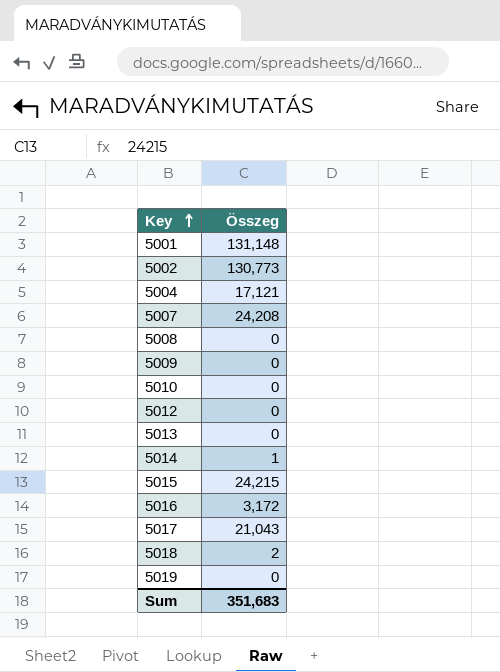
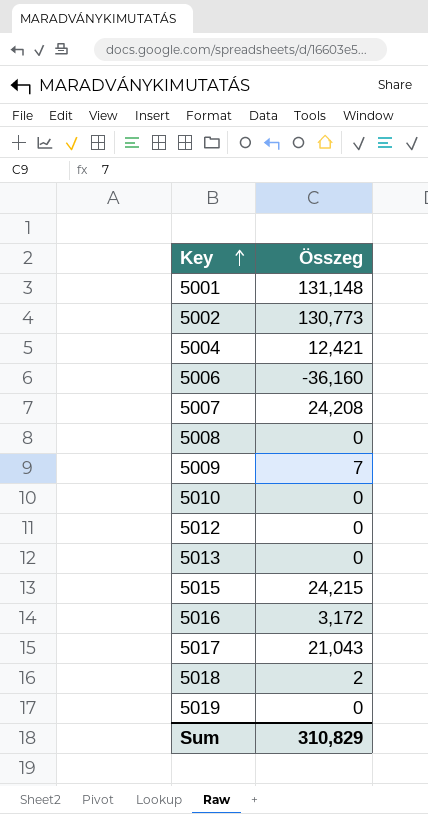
row 5014: 1 -> none
5004 | Összeg: 17,121 -> 12,421
row 5006: none -> -36,160
5009 | Összeg: 0 -> 7
Sum | Összeg: 351,683 -> 310,829

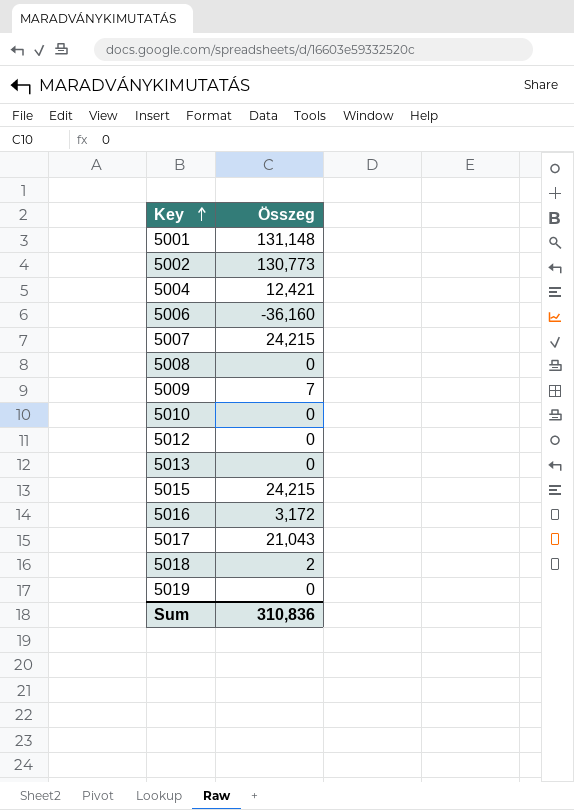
5007 | Összeg: 24,208 -> 24,215
Sum | Összeg: 310,829 -> 310,836

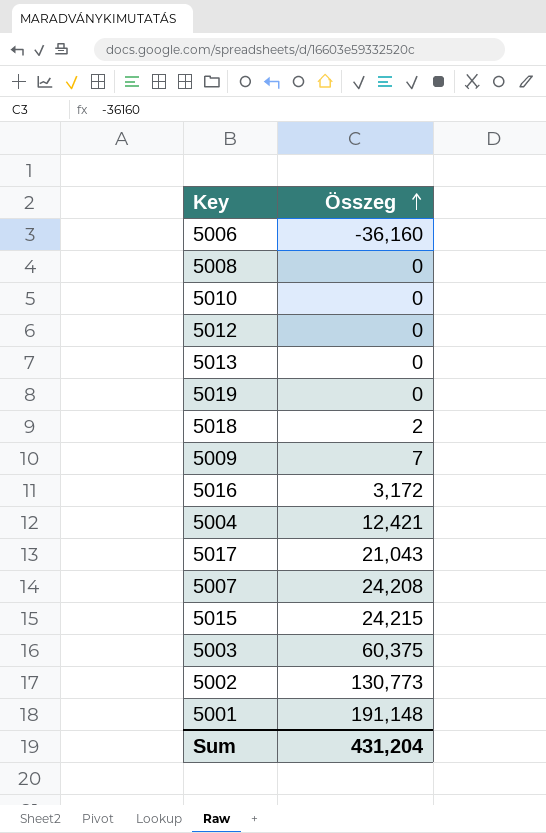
row order: Key ascending -> Összeg ascending
5007 | Összeg: 24,215 -> 24,208
row 5003: none -> 60,375
5001 | Összeg: 131,148 -> 191,148
Sum | Összeg: 310,836 -> 431,204

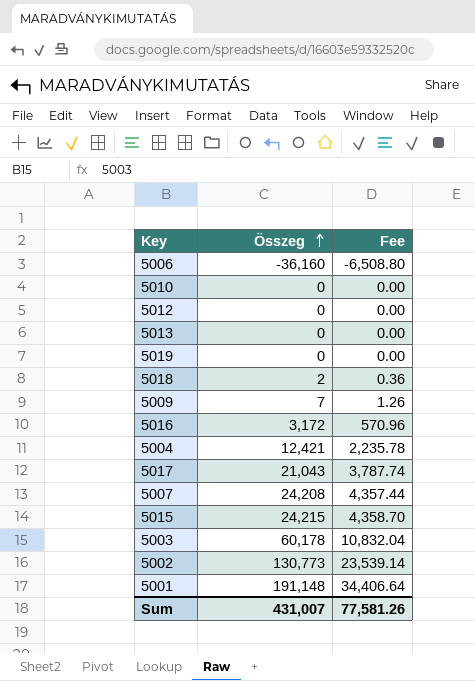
column Fee | formula: none -> [Összeg] * 0.18
row 5008: 0 -> none
5003 | Összeg: 60,375 -> 60,178
Sum | Összeg: 431,204 -> 431,007

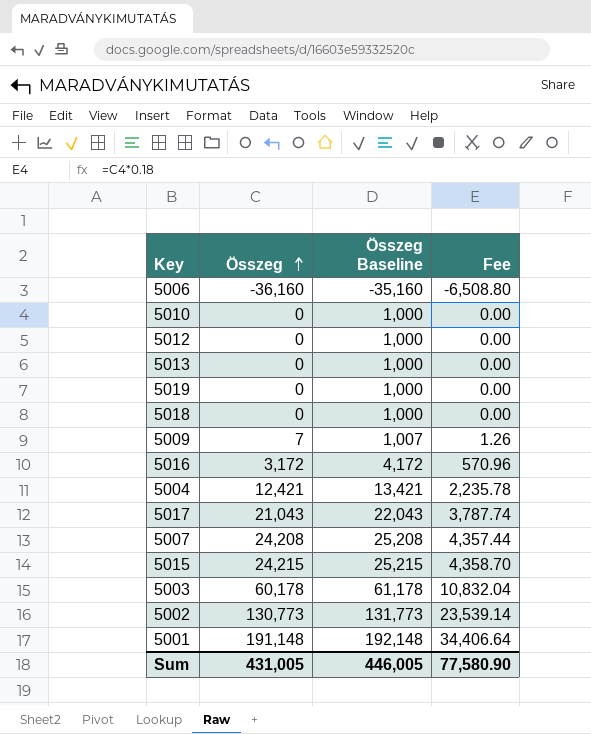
column Összeg Baseline | formula: none -> [Összeg] + 1000
5018 | Összeg: 2 -> 0
5018 | Fee: 0.36 -> 0.00
Sum | Összeg: 431,007 -> 431,005
Sum | Fee: 77,581.26 -> 77,580.90

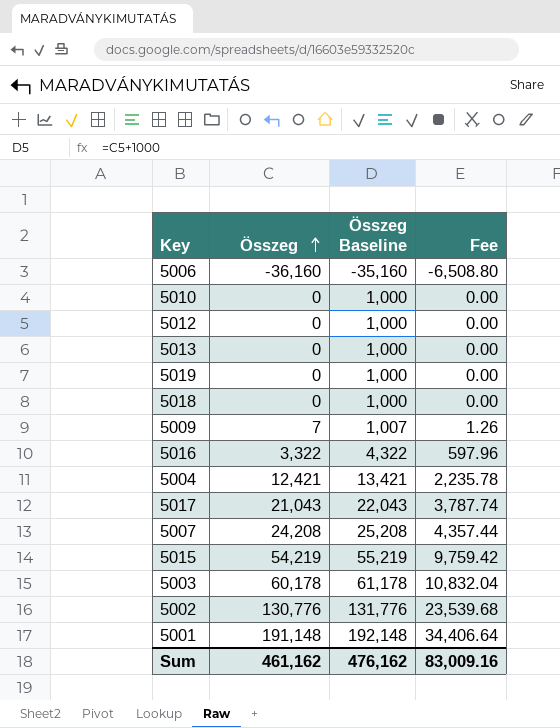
5016 | Összeg: 3,172 -> 3,322
5016 | Összeg Baseline: 4,172 -> 4,322
5016 | Fee: 570.96 -> 597.96
5015 | Összeg: 24,215 -> 54,219
5015 | Összeg Baseline: 25,215 -> 55,219
5015 | Fee: 4,358.70 -> 9,759.42
5002 | Összeg: 130,773 -> 130,776
5002 | Összeg Baseline: 131,773 -> 131,776
5002 | Fee: 23,539.14 -> 23,539.68
Sum | Összeg: 431,005 -> 461,162
Sum | Összeg Baseline: 446,005 -> 476,162
Sum | Fee: 77,580.90 -> 83,009.16

